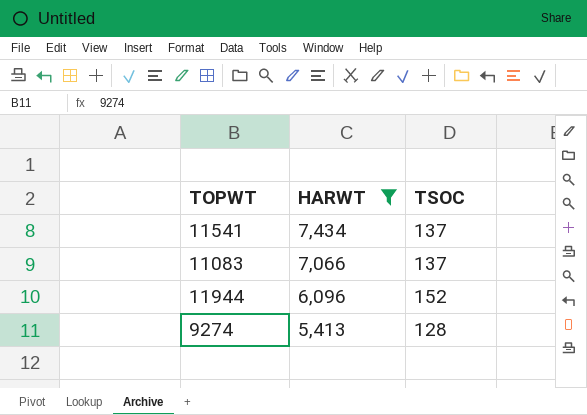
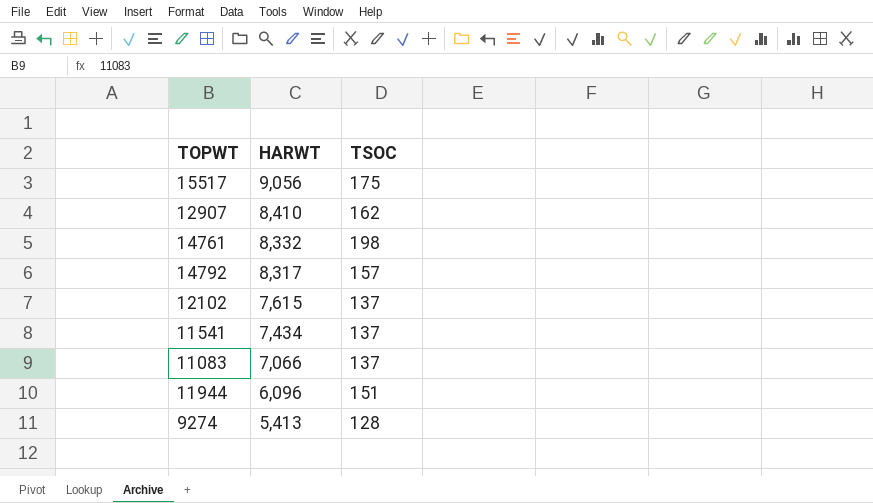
filter: HARWT <= 7,434 -> none
11944 | TSOC: 152 -> 151

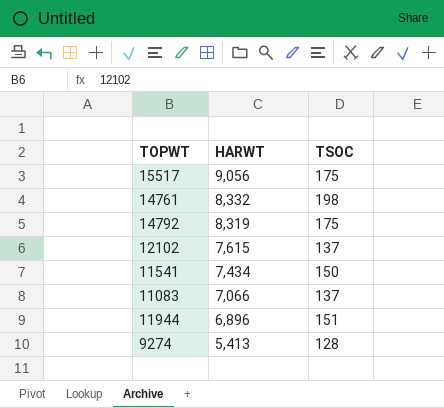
row 12907: 8,410 | 162 -> none
14792 | HARWT: 8,317 -> 8,319
14792 | TSOC: 157 -> 175
11541 | TSOC: 137 -> 150
11944 | HARWT: 6,096 -> 6,896

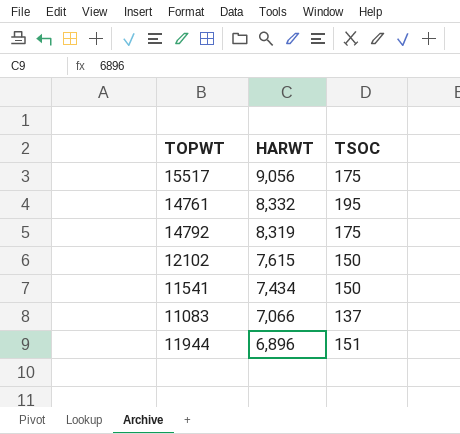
row 9274: 5,413 | 128 -> none
14761 | TSOC: 198 -> 195
12102 | TSOC: 137 -> 150

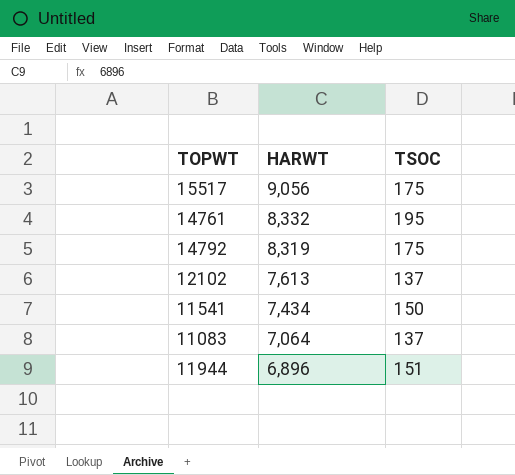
12102 | HARWT: 7,615 -> 7,613
12102 | TSOC: 150 -> 137
11083 | HARWT: 7,066 -> 7,064

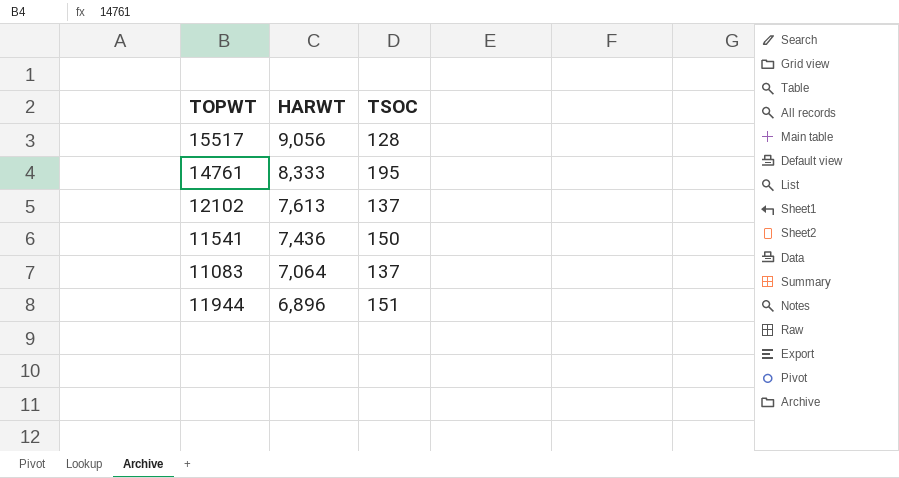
row 14792: 8,319 | 175 -> none
15517 | TSOC: 175 -> 128
14761 | HARWT: 8,332 -> 8,333
11541 | HARWT: 7,434 -> 7,436

